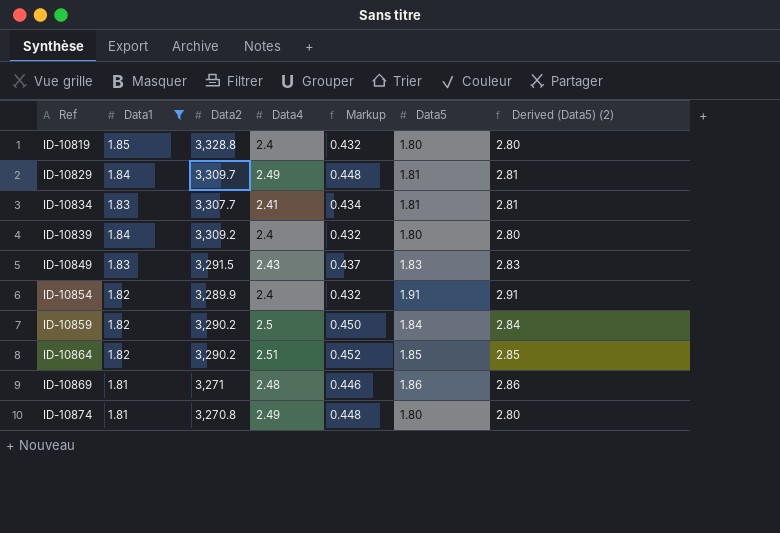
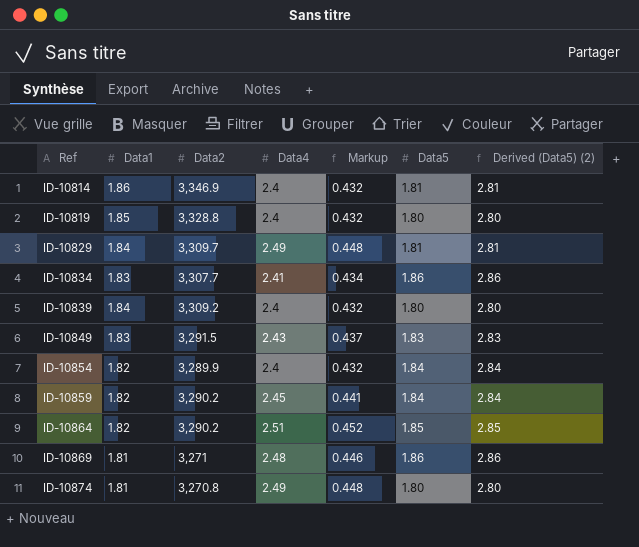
filter: Data1 != 1.86 -> none
ID-10834 | Data5: 1.81 -> 1.86
ID-10834 | Derived (Data5) (2): 2.81 -> 2.86
ID-10854 | Data5: 1.91 -> 1.84
ID-10854 | Derived (Data5) (2): 2.91 -> 2.84
ID-10859 | Data4: 2.5 -> 2.45
ID-10859 | Markup: 0.450 -> 0.441

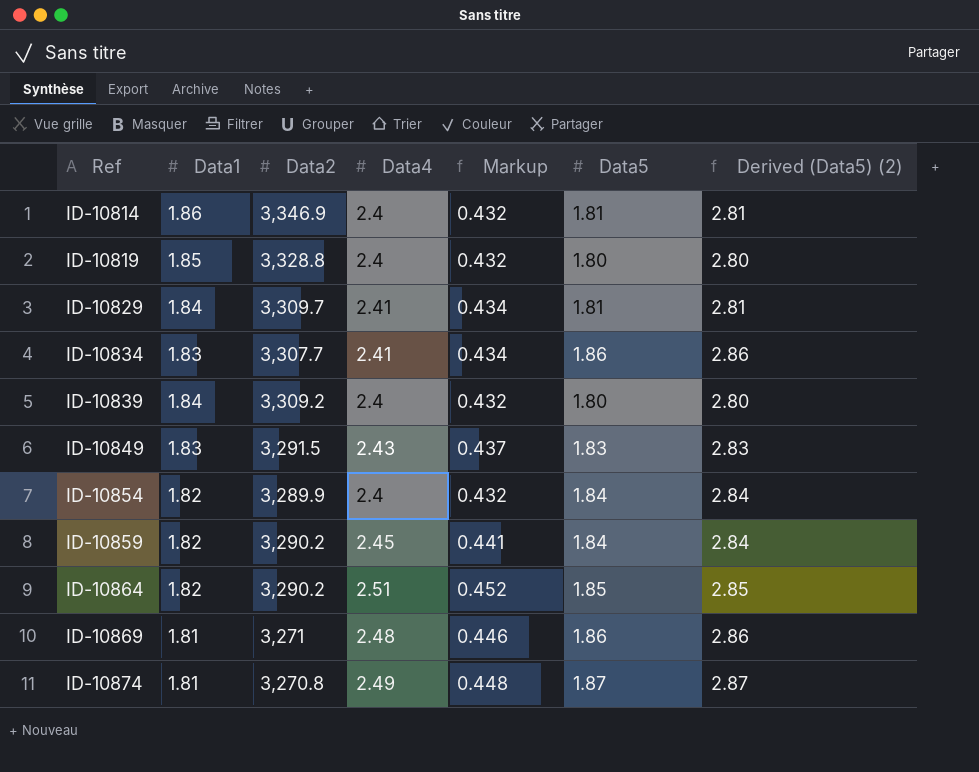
ID-10829 | Data4: 2.49 -> 2.41
ID-10829 | Markup: 0.448 -> 0.434
ID-10874 | Data5: 1.80 -> 1.87
ID-10874 | Derived (Data5) (2): 2.80 -> 2.87

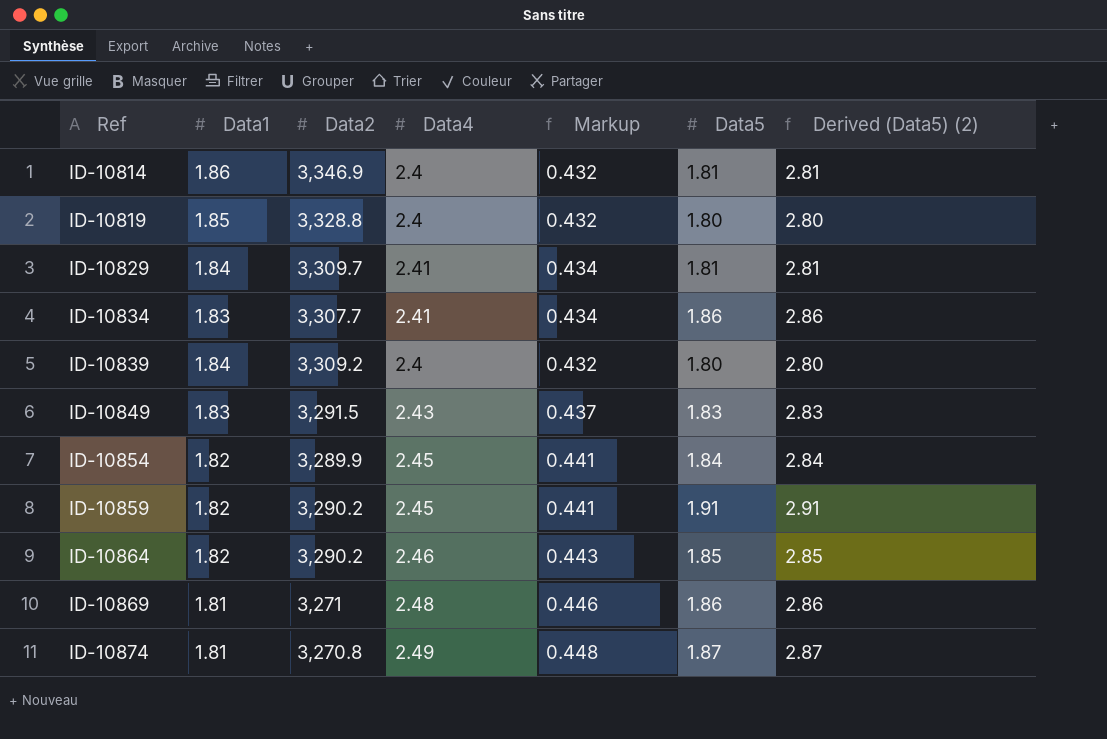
ID-10854 | Data4: 2.4 -> 2.45
ID-10854 | Markup: 0.432 -> 0.441
ID-10859 | Data5: 1.84 -> 1.91
ID-10859 | Derived (Data5) (2): 2.84 -> 2.91
ID-10864 | Data4: 2.51 -> 2.46
ID-10864 | Markup: 0.452 -> 0.443

